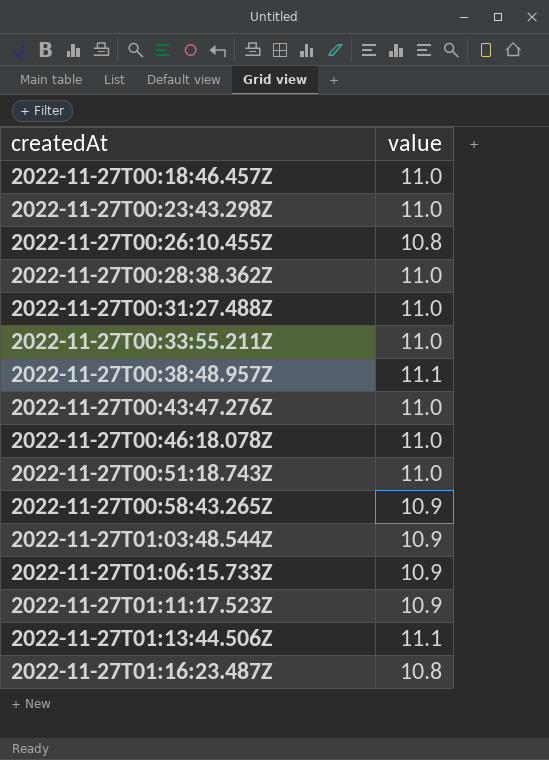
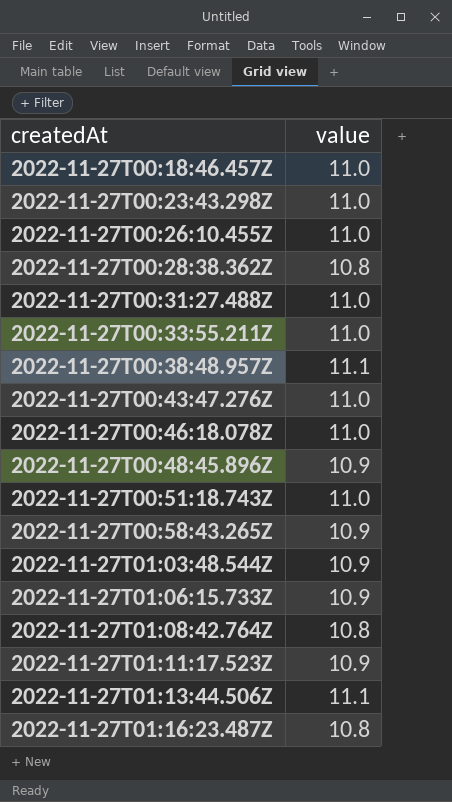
2022-11-27T00:26:10.455Z | value: 10.8 -> 11.0
2022-11-27T00:28:38.362Z | value: 11.0 -> 10.8
row 2022-11-27T00:48:45.896Z: none -> 10.9
row 2022-11-27T01:08:42.764Z: none -> 10.8

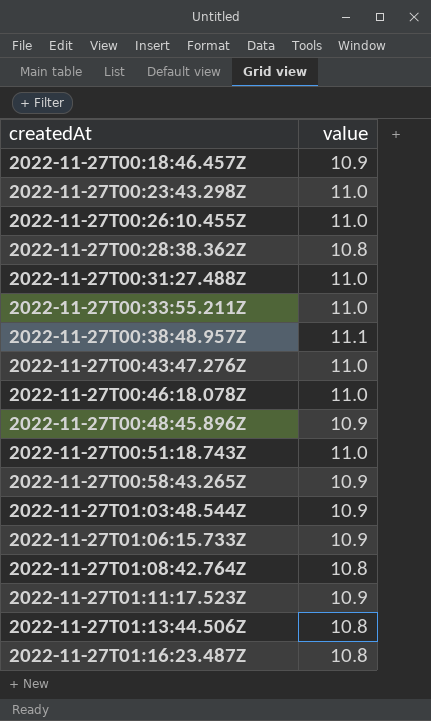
2022-11-27T00:18:46.457Z | value: 11.0 -> 10.9
2022-11-27T01:13:44.506Z | value: 11.1 -> 10.8

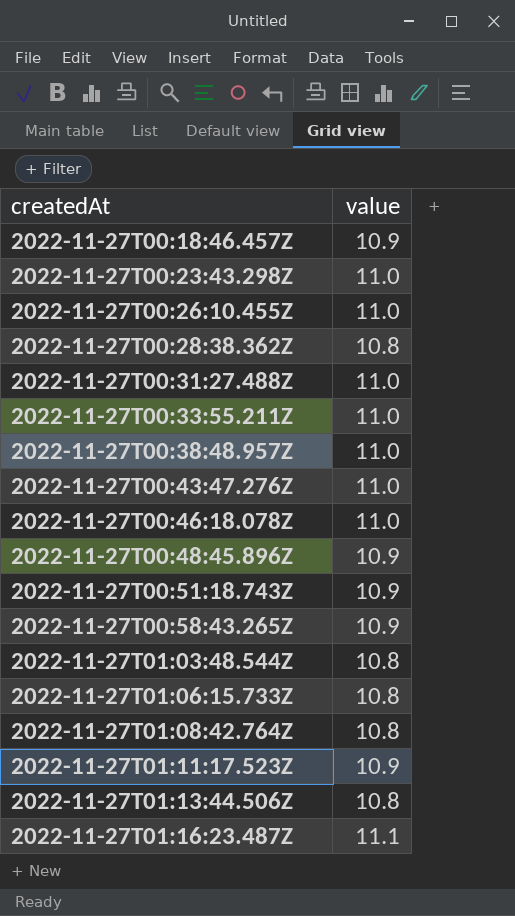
2022-11-27T00:38:48.957Z | value: 11.1 -> 11.0
2022-11-27T00:51:18.743Z | value: 11.0 -> 10.9
2022-11-27T01:03:48.544Z | value: 10.9 -> 10.8
2022-11-27T01:06:15.733Z | value: 10.9 -> 10.8
2022-11-27T01:16:23.487Z | value: 10.8 -> 11.1

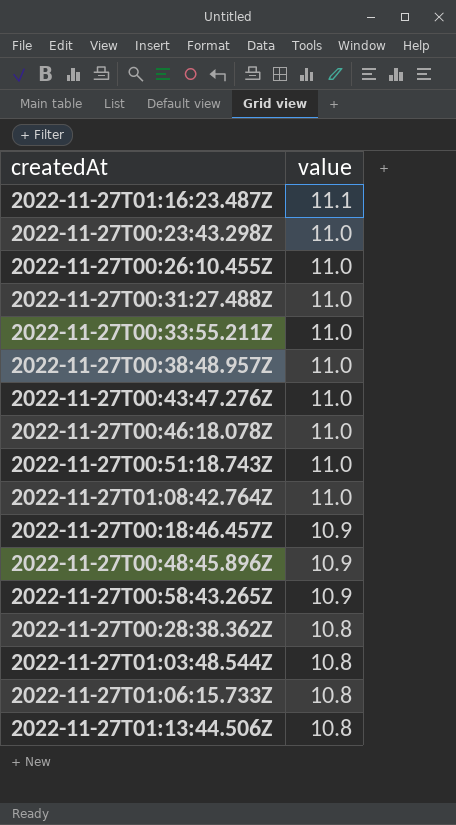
row order: createdAt ascending -> value descending
row 2022-11-27T01:11:17.523Z: 10.9 -> none
2022-11-27T00:51:18.743Z | value: 10.9 -> 11.0
2022-11-27T01:08:42.764Z | value: 10.8 -> 11.0

